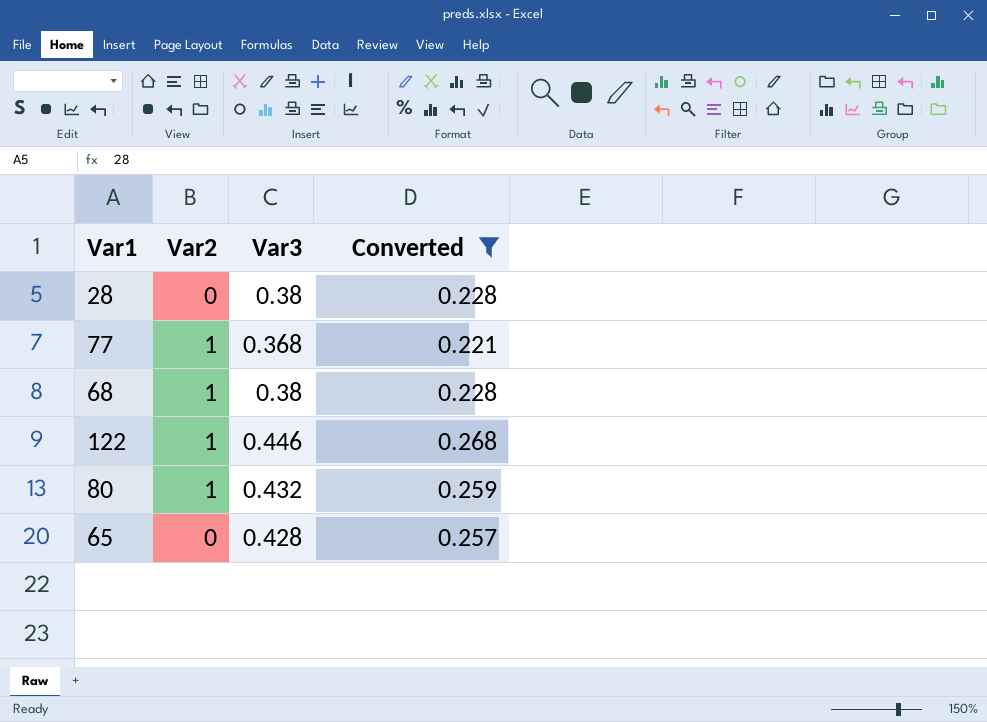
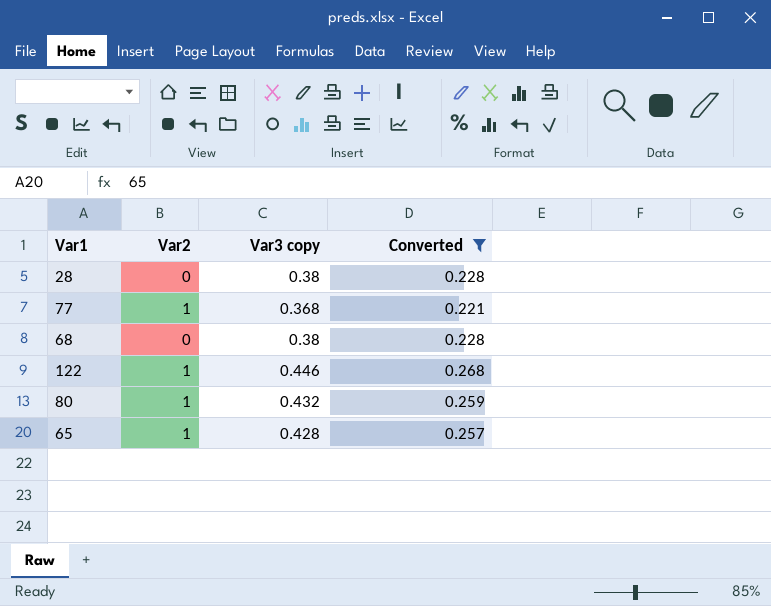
column name: Var3 -> Var3 copy
68 | Var2: 1 -> 0
65 | Var2: 0 -> 1

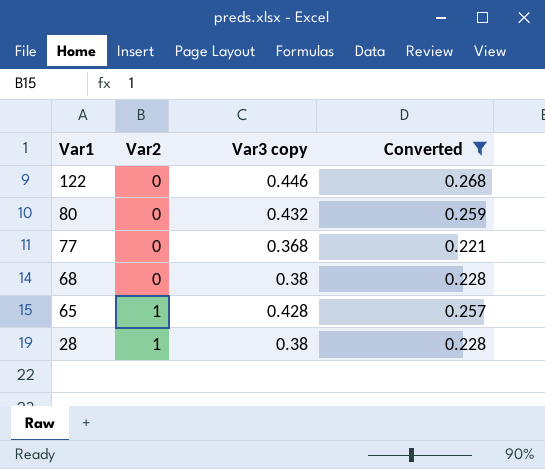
row order: none -> Var1 descending
122 | Var2: 1 -> 0
80 | Var2: 1 -> 0
77 | Var2: 1 -> 0
28 | Var2: 0 -> 1

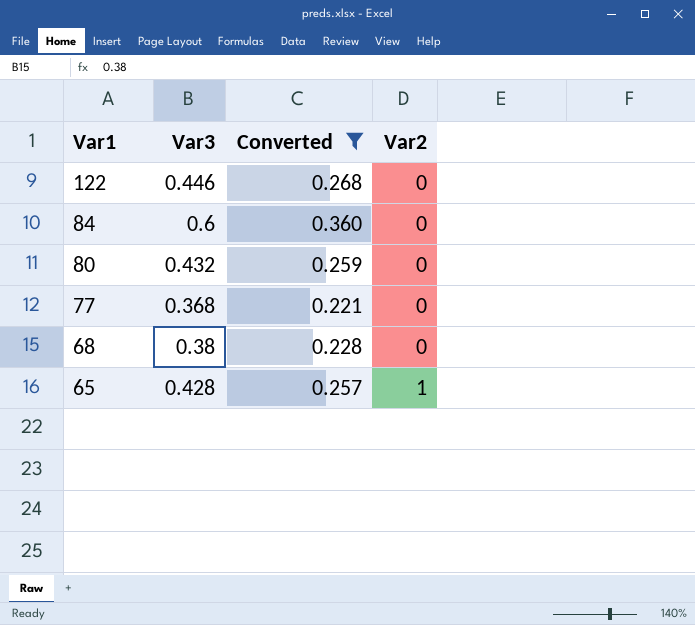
column name: Var3 copy -> Var3
column Var2 | position: 2 -> 4
row 28: 1 | 0.38 | 0.228 -> none
row 84: none -> 0.6 | 0.360 | 0

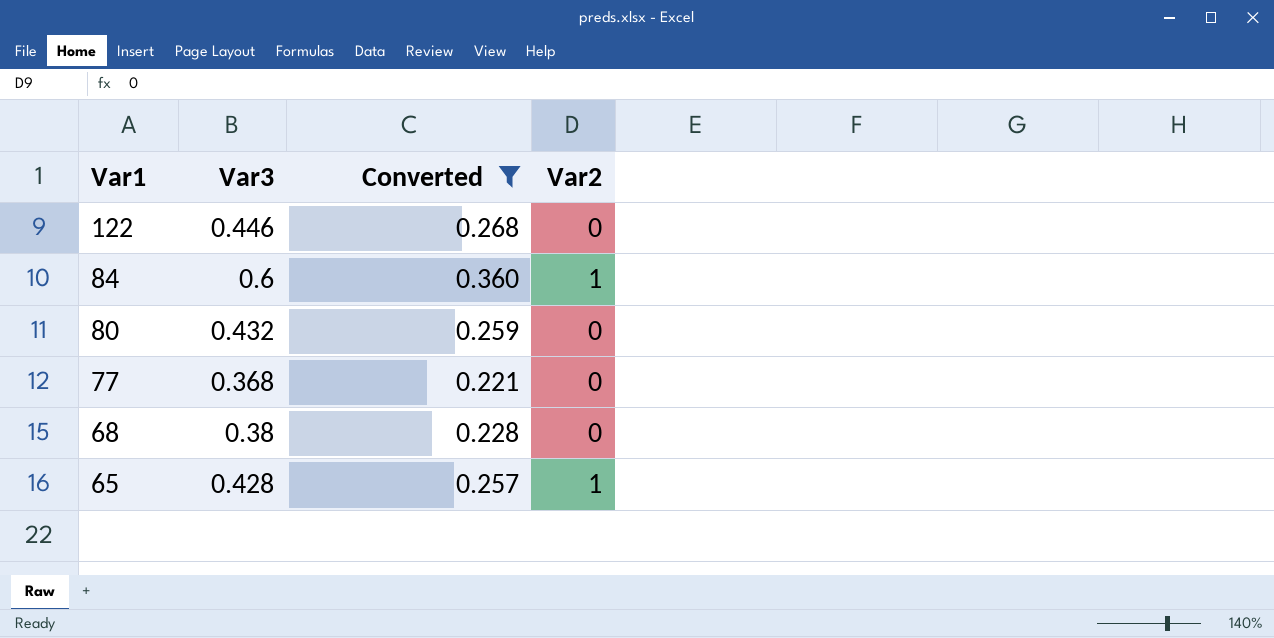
84 | Var2: 0 -> 1

